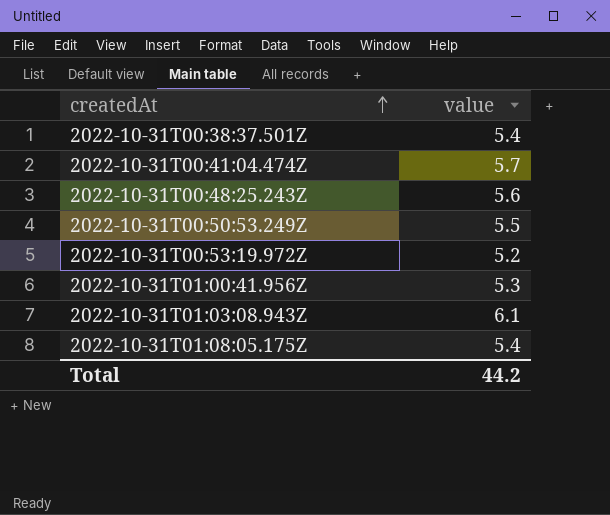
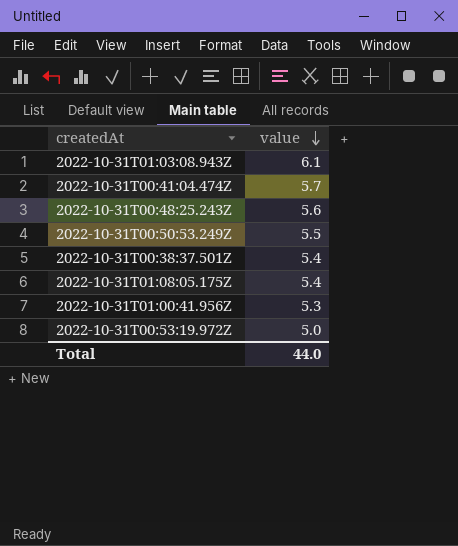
row order: createdAt ascending -> value descending
2022-10-31T00:53:19.972Z | value: 5.2 -> 5.0
Total | value: 44.2 -> 44.0

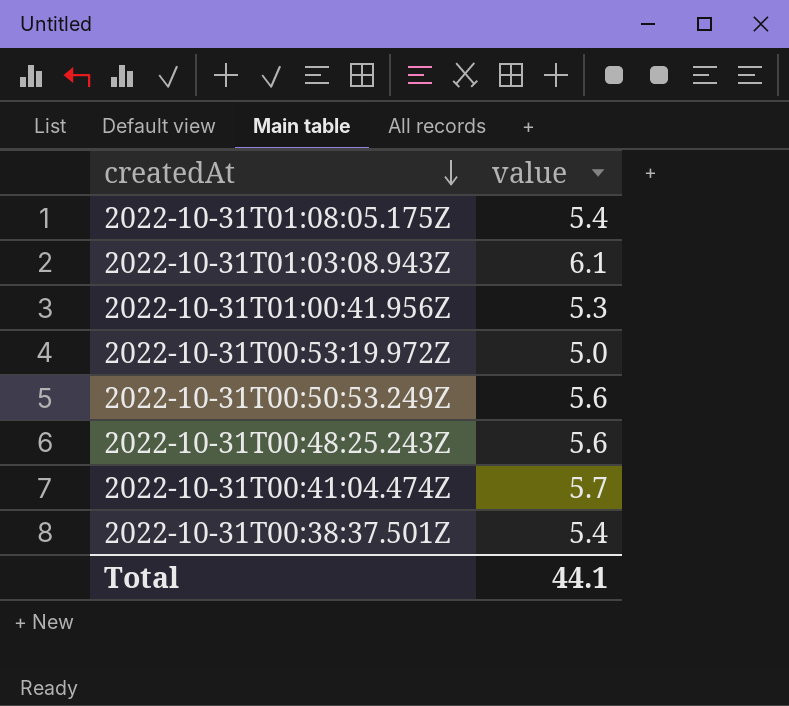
row order: value descending -> createdAt descending
2022-10-31T00:50:53.249Z | value: 5.5 -> 5.6
Total | value: 44.0 -> 44.1

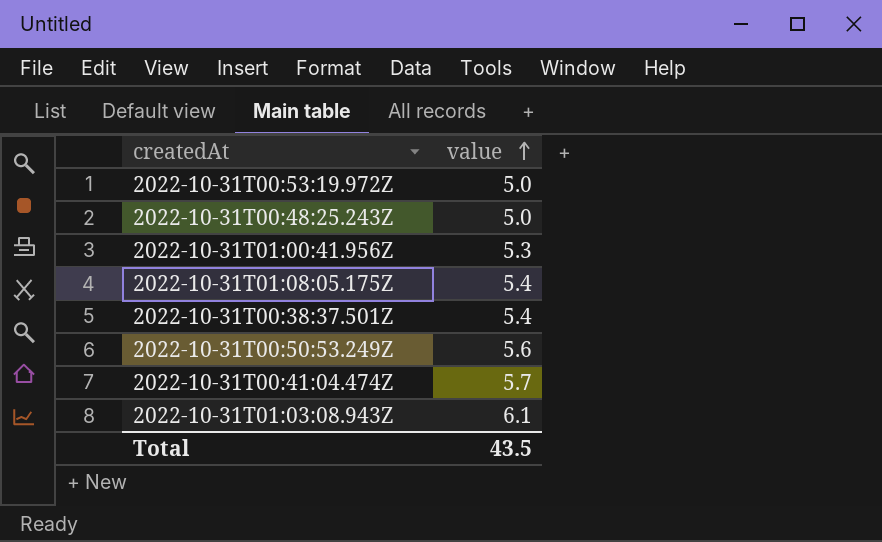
row order: createdAt descending -> value ascending
2022-10-31T00:48:25.243Z | value: 5.6 -> 5.0
Total | value: 44.1 -> 43.5

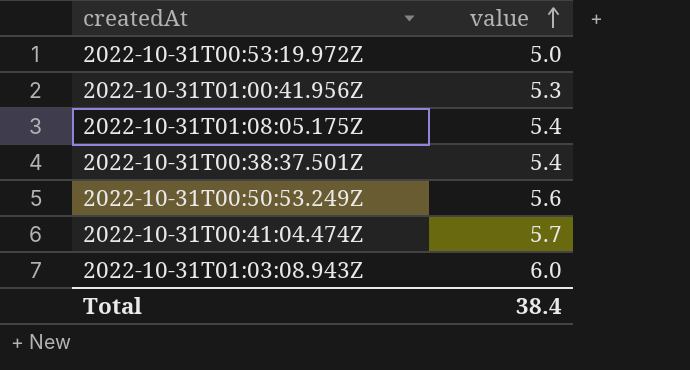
row 2022-10-31T00:48:25.243Z: 5.0 -> none
2022-10-31T01:03:08.943Z | value: 6.1 -> 6.0
Total | value: 43.5 -> 38.4

